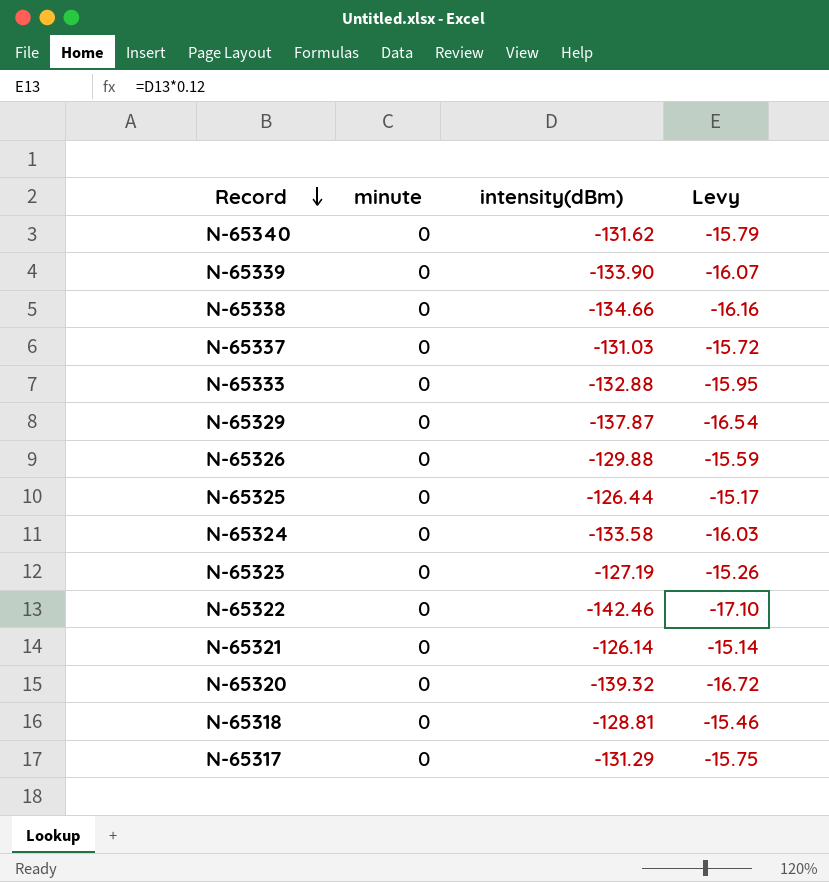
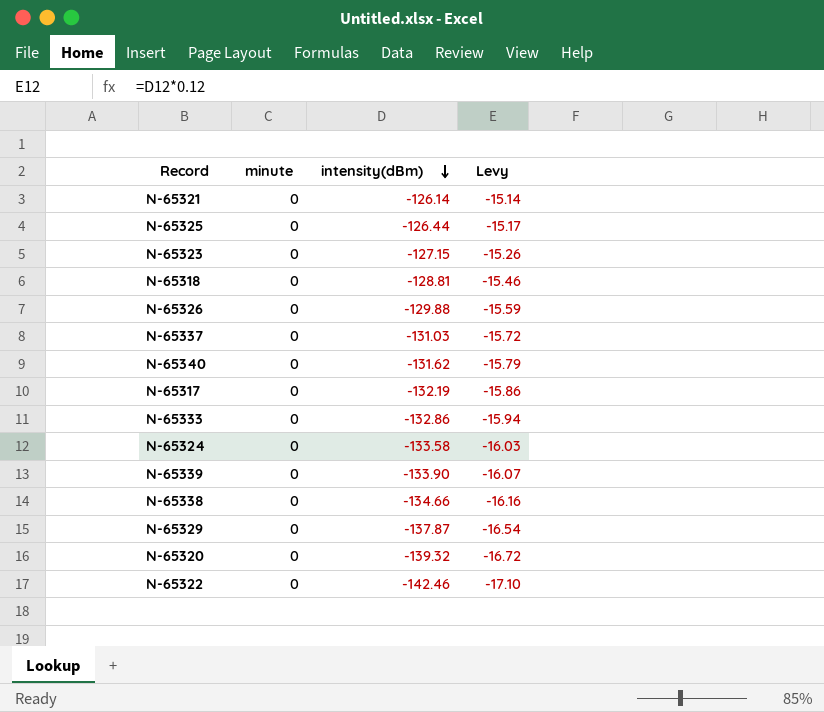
row order: Record descending -> intensity(dBm) descending
N-65323 | intensity(dBm): -127.19 -> -127.15
N-65317 | intensity(dBm): -131.29 -> -132.19
N-65317 | Levy: -15.75 -> -15.86
N-65333 | intensity(dBm): -132.88 -> -132.86
N-65333 | Levy: -15.95 -> -15.94

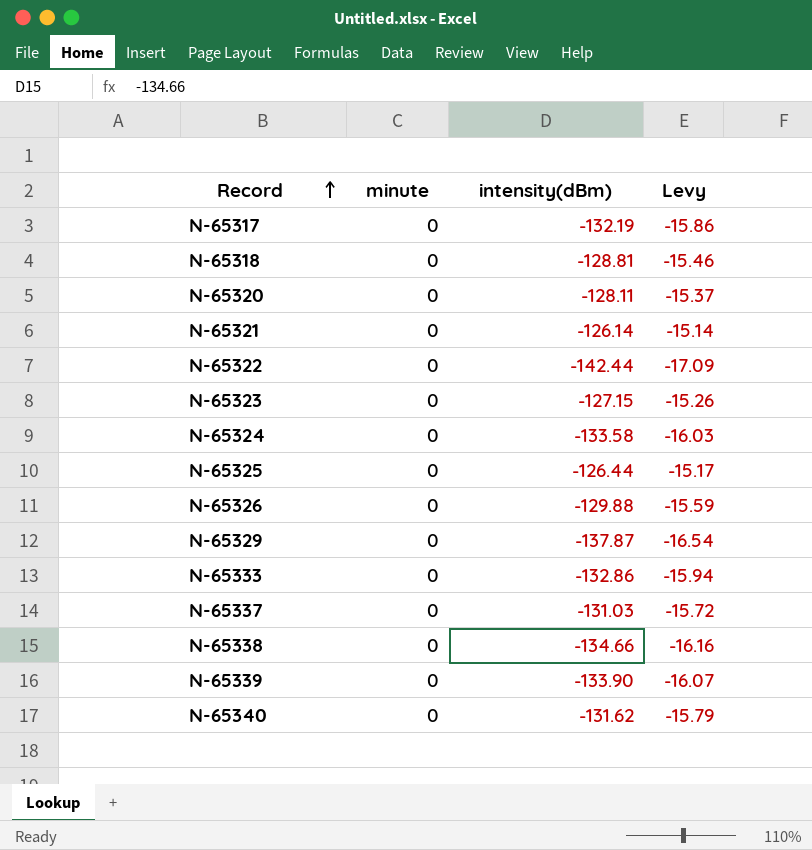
row order: intensity(dBm) descending -> Record ascending
N-65320 | intensity(dBm): -139.32 -> -128.11
N-65320 | Levy: -16.72 -> -15.37
N-65322 | intensity(dBm): -142.46 -> -142.44
N-65322 | Levy: -17.10 -> -17.09

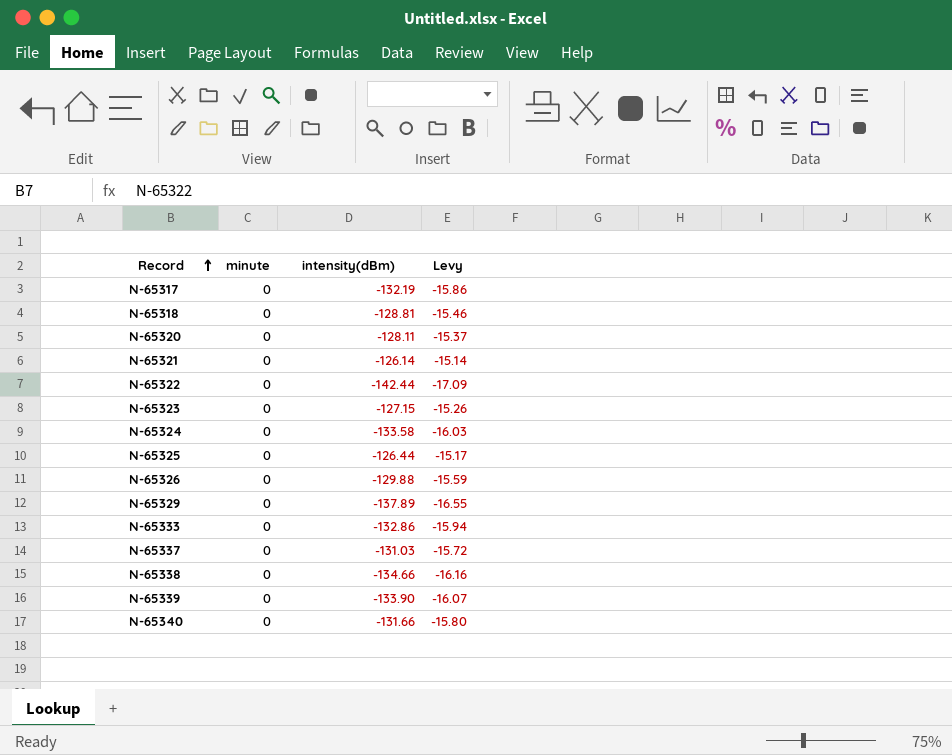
N-65329 | intensity(dBm): -137.87 -> -137.89
N-65329 | Levy: -16.54 -> -16.55
N-65340 | intensity(dBm): -131.62 -> -131.66
N-65340 | Levy: -15.79 -> -15.80

